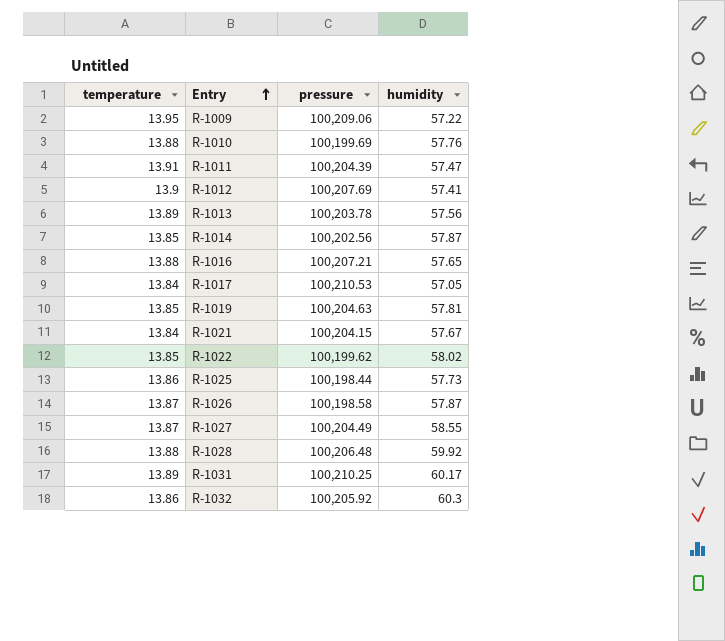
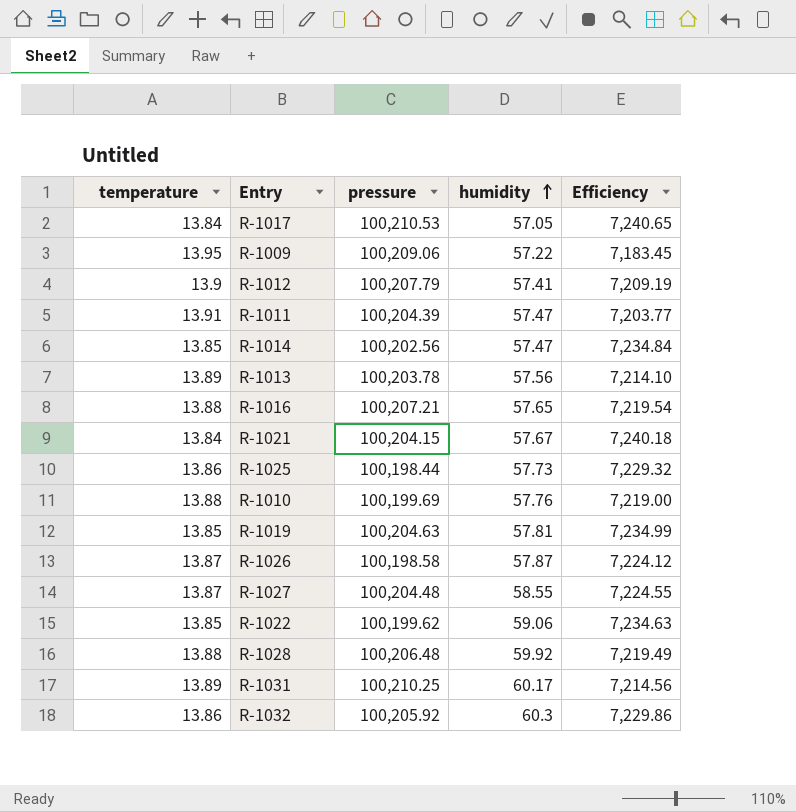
row order: Entry ascending -> humidity ascending
column Efficiency | formula: none -> [pressure] / [temperature]
R-1012 | pressure: 100,207.69 -> 100,207.79
R-1014 | humidity: 57.87 -> 57.47
R-1027 | pressure: 100,204.49 -> 100,204.48
R-1022 | humidity: 58.02 -> 59.06

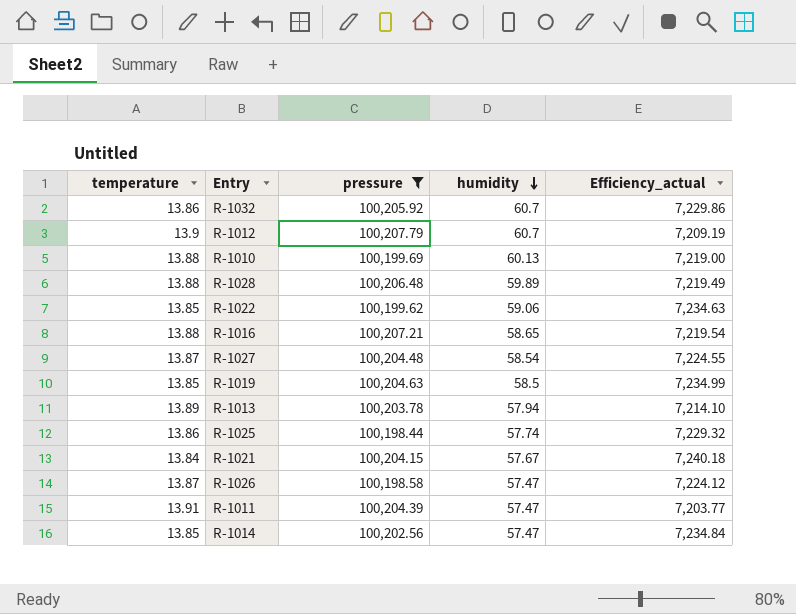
filter: none -> pressure <= 100,207.79
row order: humidity ascending -> humidity descending
column name: Efficiency -> Efficiency_actual
R-1032 | humidity: 60.3 -> 60.7
R-1012 | humidity: 57.41 -> 60.7
R-1010 | humidity: 57.76 -> 60.13
R-1028 | humidity: 59.92 -> 59.89
R-1016 | humidity: 57.65 -> 58.65
R-1027 | humidity: 58.55 -> 58.54
R-1019 | humidity: 57.81 -> 58.5
R-1013 | humidity: 57.56 -> 57.94
R-1025 | humidity: 57.73 -> 57.74
R-1026 | humidity: 57.87 -> 57.47

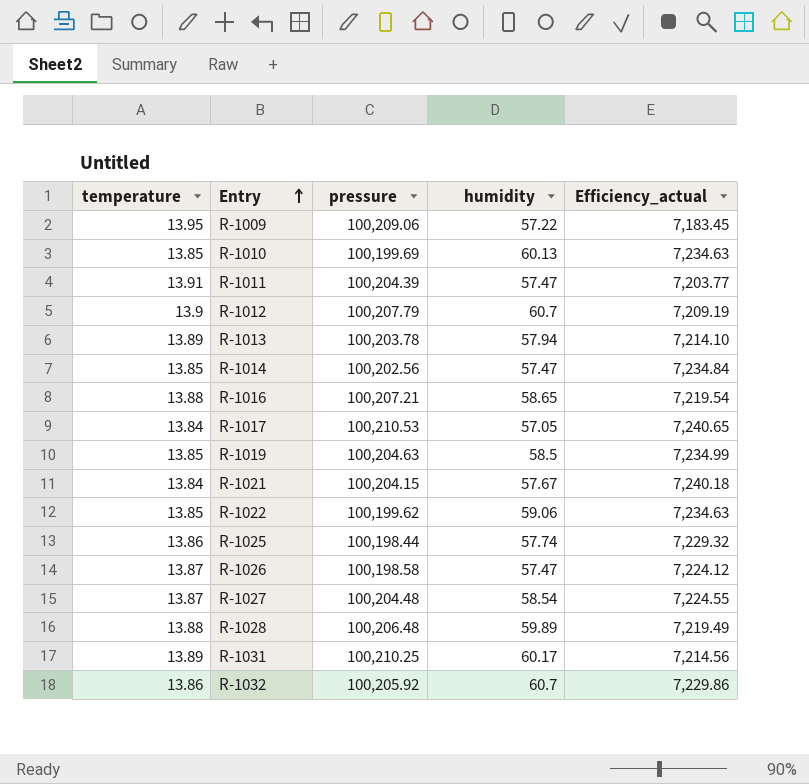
filter: pressure <= 100,207.79 -> none
row order: humidity descending -> Entry ascending
R-1010 | temperature: 13.88 -> 13.85
R-1010 | Efficiency_actual: 7,219.00 -> 7,234.63

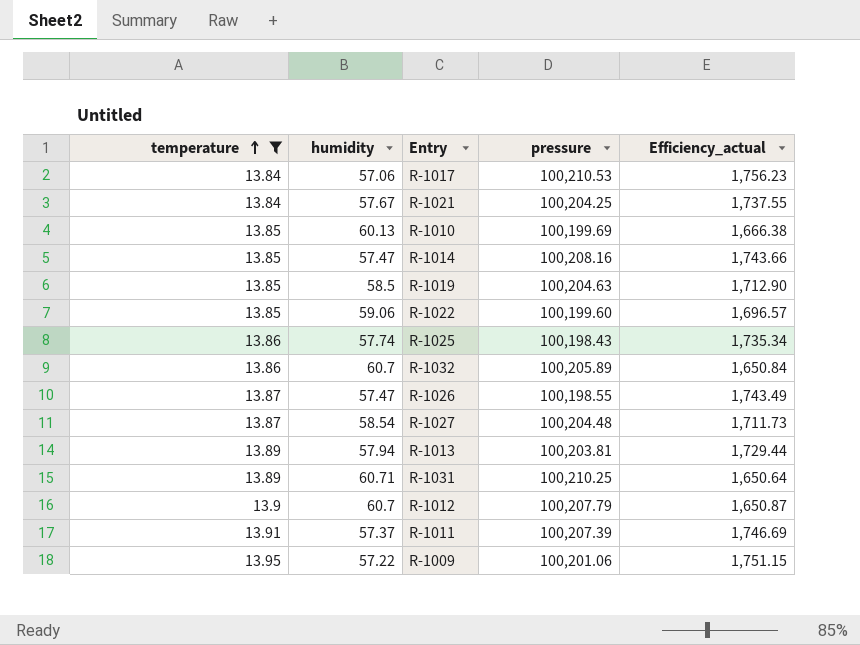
filter: none -> temperature != 13.88
row order: Entry ascending -> temperature ascending
column humidity | position: 4 -> 2
column Efficiency_actual | formula: [pressure] / [temperature] -> [pressure] / [humidity]
R-1017 | humidity: 57.05 -> 57.06
R-1021 | pressure: 100,204.15 -> 100,204.25
R-1014 | pressure: 100,202.56 -> 100,208.16
R-1022 | pressure: 100,199.62 -> 100,199.60
R-1025 | pressure: 100,198.44 -> 100,198.43
R-1032 | pressure: 100,205.92 -> 100,205.89
R-1026 | pressure: 100,198.58 -> 100,198.55
R-1013 | pressure: 100,203.78 -> 100,203.81
R-1031 | humidity: 60.17 -> 60.71
R-1011 | humidity: 57.47 -> 57.37
R-1011 | pressure: 100,204.39 -> 100,207.39
R-1009 | pressure: 100,209.06 -> 100,201.06

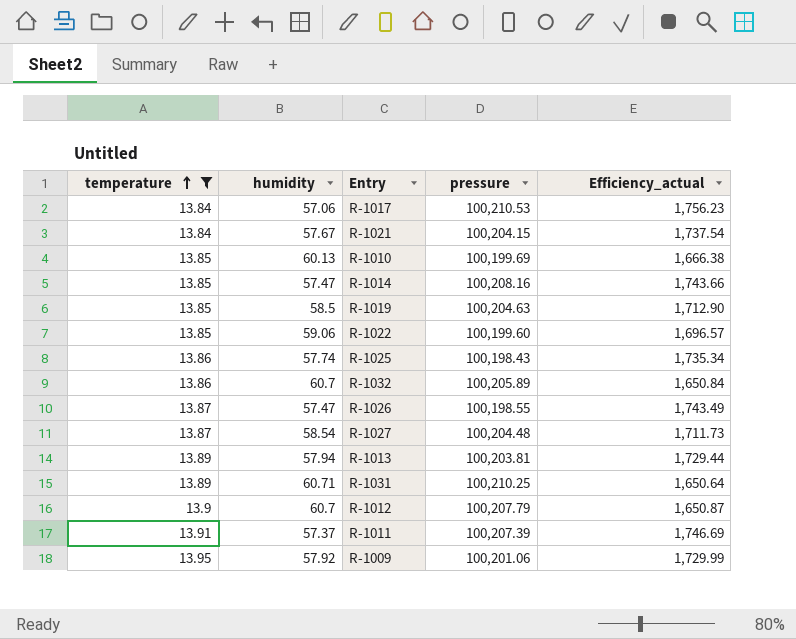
R-1021 | pressure: 100,204.25 -> 100,204.15
R-1021 | Efficiency_actual: 1,737.55 -> 1,737.54
R-1009 | humidity: 57.22 -> 57.92
R-1009 | Efficiency_actual: 1,751.15 -> 1,729.99

